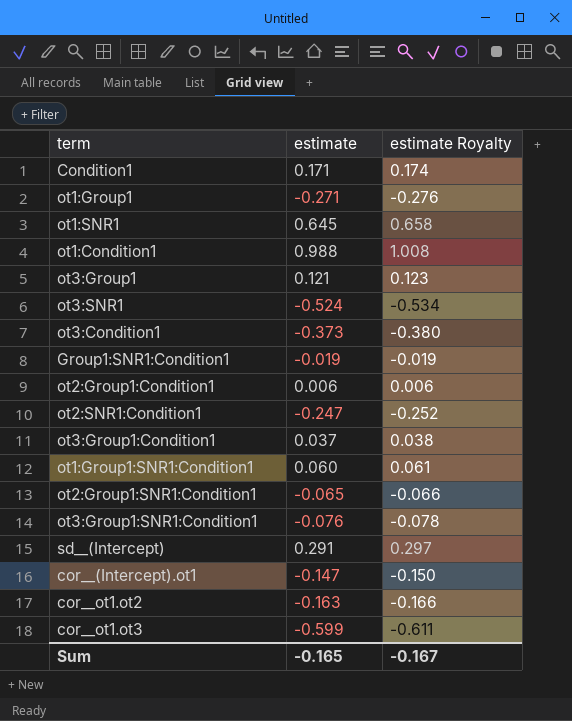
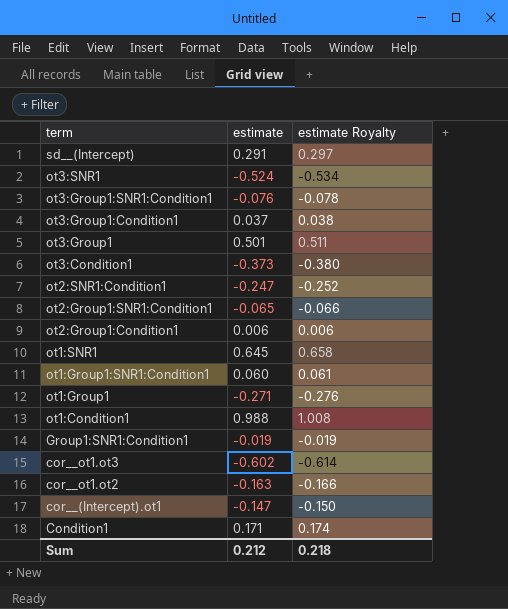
row order: none -> term descending
ot3:Group1 | estimate: 0.121 -> 0.501
ot3:Group1 | estimate Royalty: 0.123 -> 0.511
cor__ot1.ot3 | estimate: -0.599 -> -0.602
cor__ot1.ot3 | estimate Royalty: -0.611 -> -0.614
Sum | estimate: -0.165 -> 0.212
Sum | estimate Royalty: -0.167 -> 0.218

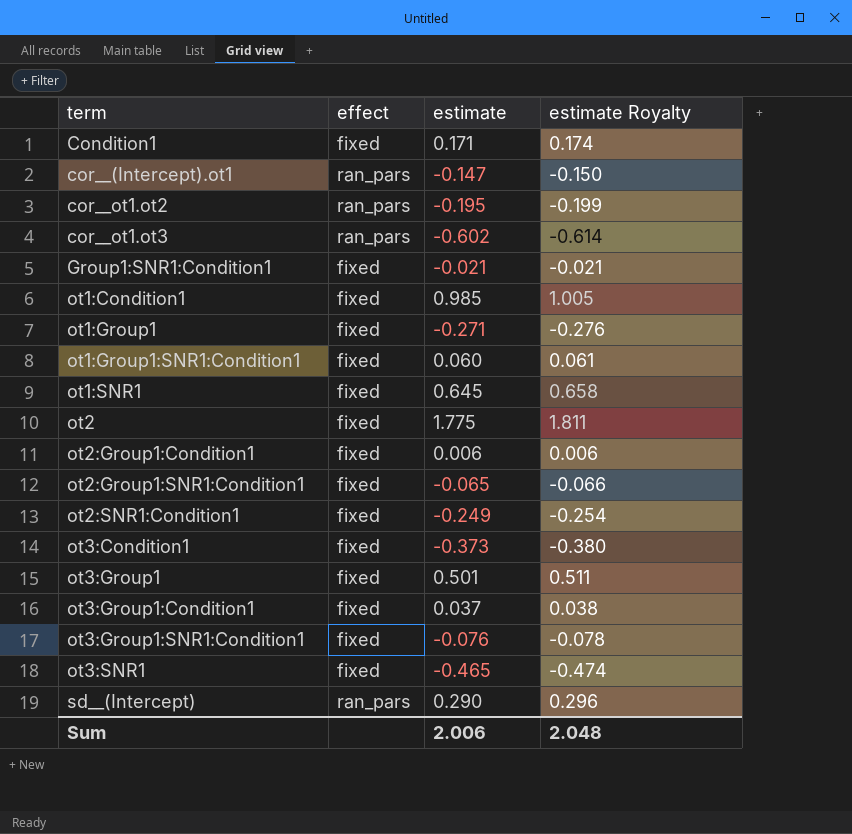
row order: term descending -> term ascending
column effect | position: none -> 2
cor__ot1.ot2 | estimate: -0.163 -> -0.195
cor__ot1.ot2 | estimate Royalty: -0.166 -> -0.199
Group1:SNR1:Condition1 | estimate: -0.019 -> -0.021
Group1:SNR1:Condition1 | estimate Royalty: -0.019 -> -0.021
ot1:Condition1 | estimate: 0.988 -> 0.985
ot1:Condition1 | estimate Royalty: 1.008 -> 1.005
row ot2: none -> fixed | 1.775 | 1.811
ot2:SNR1:Condition1 | estimate: -0.247 -> -0.249
ot2:SNR1:Condition1 | estimate Royalty: -0.252 -> -0.254
ot3:SNR1 | estimate: -0.524 -> -0.465
ot3:SNR1 | estimate Royalty: -0.534 -> -0.474
sd__(Intercept) | estimate: 0.291 -> 0.290
sd__(Intercept) | estimate Royalty: 0.297 -> 0.296
Sum | estimate: 0.212 -> 2.006
Sum | estimate Royalty: 0.218 -> 2.048

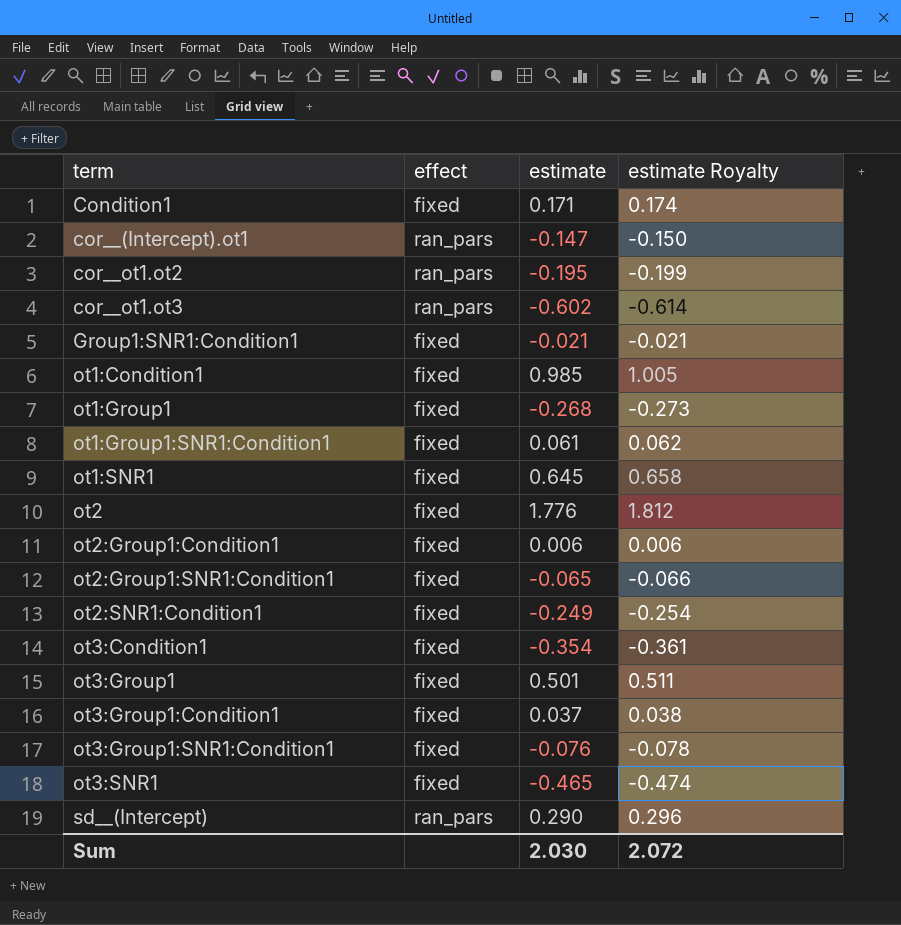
ot1:Group1 | estimate: -0.271 -> -0.268
ot1:Group1 | estimate Royalty: -0.276 -> -0.273
ot1:Group1:SNR1:Condition1 | estimate: 0.060 -> 0.061
ot1:Group1:SNR1:Condition1 | estimate Royalty: 0.061 -> 0.062
ot2 | estimate: 1.775 -> 1.776
ot2 | estimate Royalty: 1.811 -> 1.812
ot3:Condition1 | estimate: -0.373 -> -0.354
ot3:Condition1 | estimate Royalty: -0.380 -> -0.361
Sum | estimate: 2.006 -> 2.030
Sum | estimate Royalty: 2.048 -> 2.072

